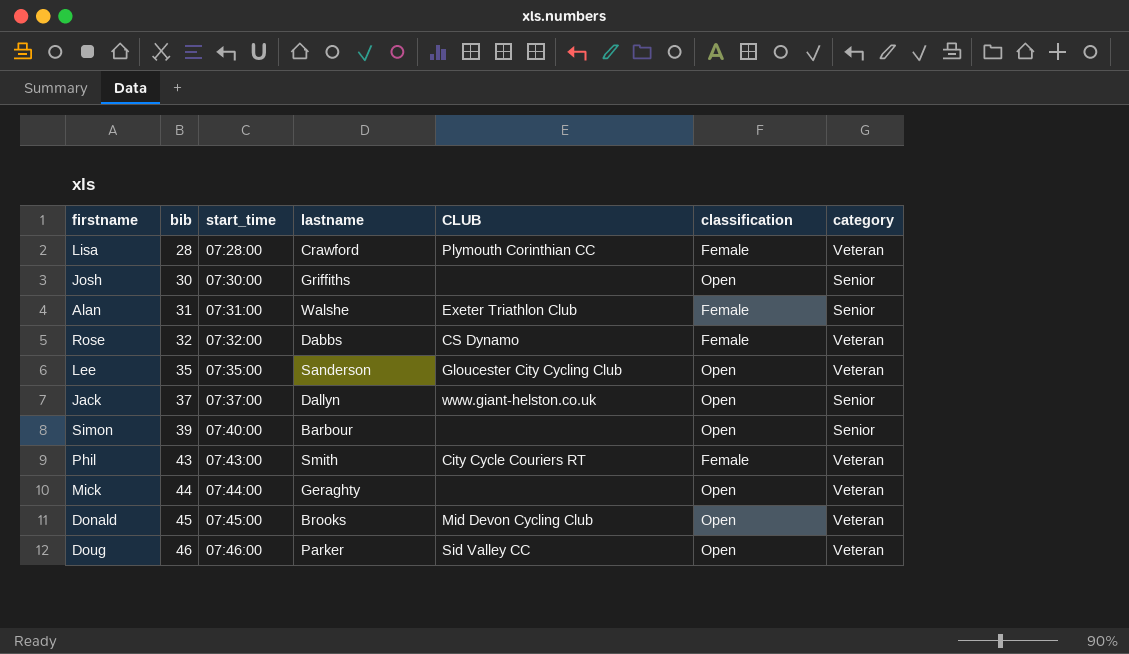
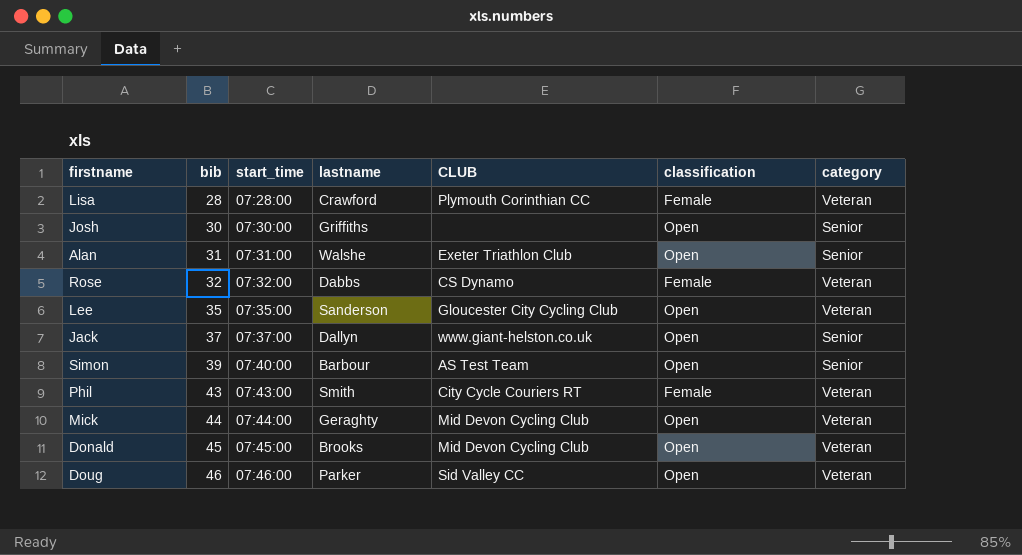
Alan | classification: Female -> Open
Simon | CLUB: none -> AS Test Team
Mick | CLUB: none -> Mid Devon Cycling Club

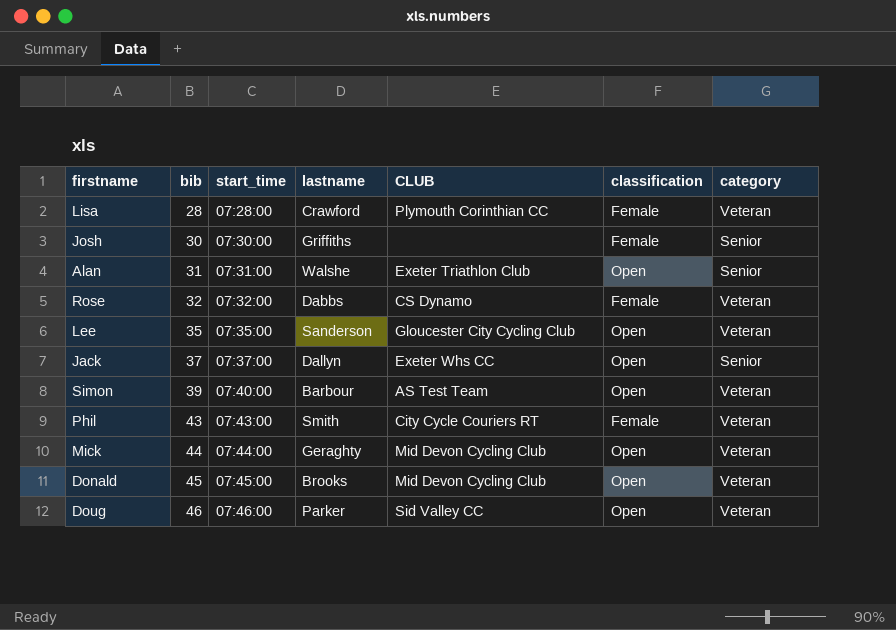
Josh | classification: Open -> Female
Jack | CLUB: www.giant-helston.co.uk -> Exeter Whs CC
Simon | category: Senior -> Veteran

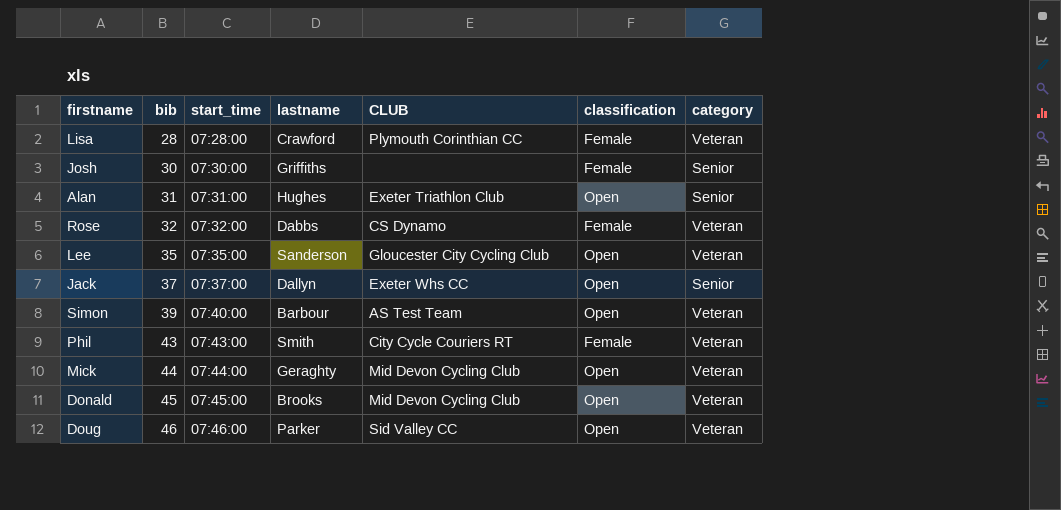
Alan | lastname: Walshe -> Hughes

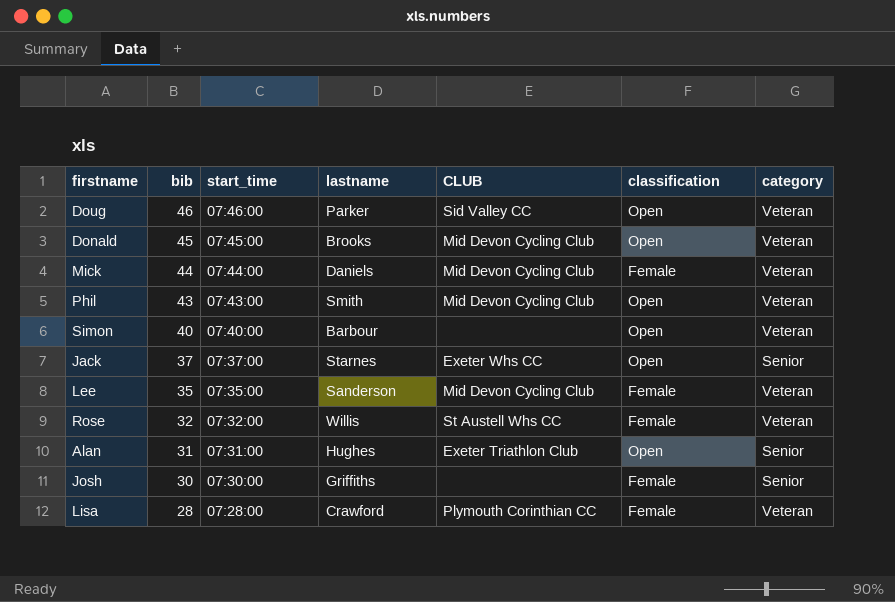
row order: bib ascending -> bib descending
Mick | lastname: Geraghty -> Daniels
Mick | classification: Open -> Female
Phil | CLUB: City Cycle Couriers RT -> Mid Devon Cycling Club
Phil | classification: Female -> Open
Simon | bib: 39 -> 40
Simon | CLUB: AS Test Team -> none
Jack | lastname: Dallyn -> Starnes
Lee | CLUB: Gloucester City Cycling Club -> Mid Devon Cycling Club
Lee | classification: Open -> Female
Rose | lastname: Dabbs -> Willis
Rose | CLUB: CS Dynamo -> St Austell Whs CC

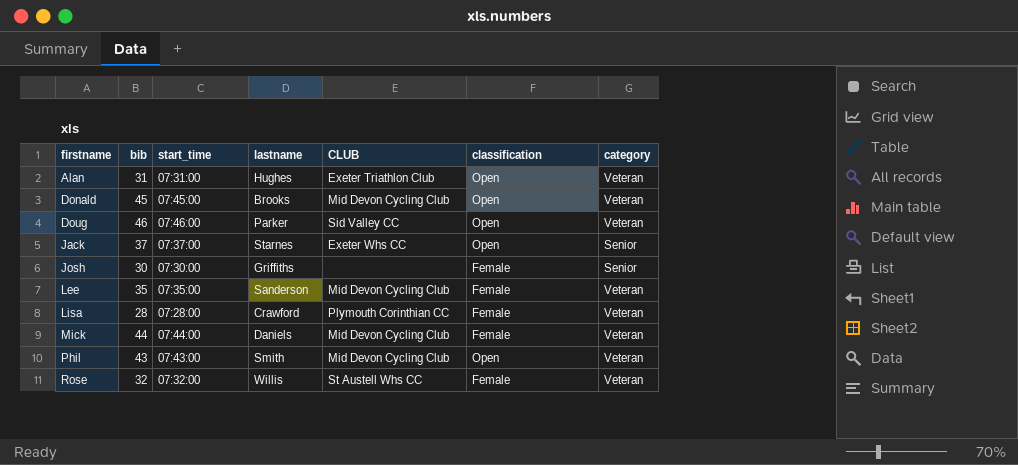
row order: bib descending -> firstname ascending
row Simon: 40 | 07:40:00 | Barbour | none | Open | Veteran -> none
Alan | category: Senior -> Veteran

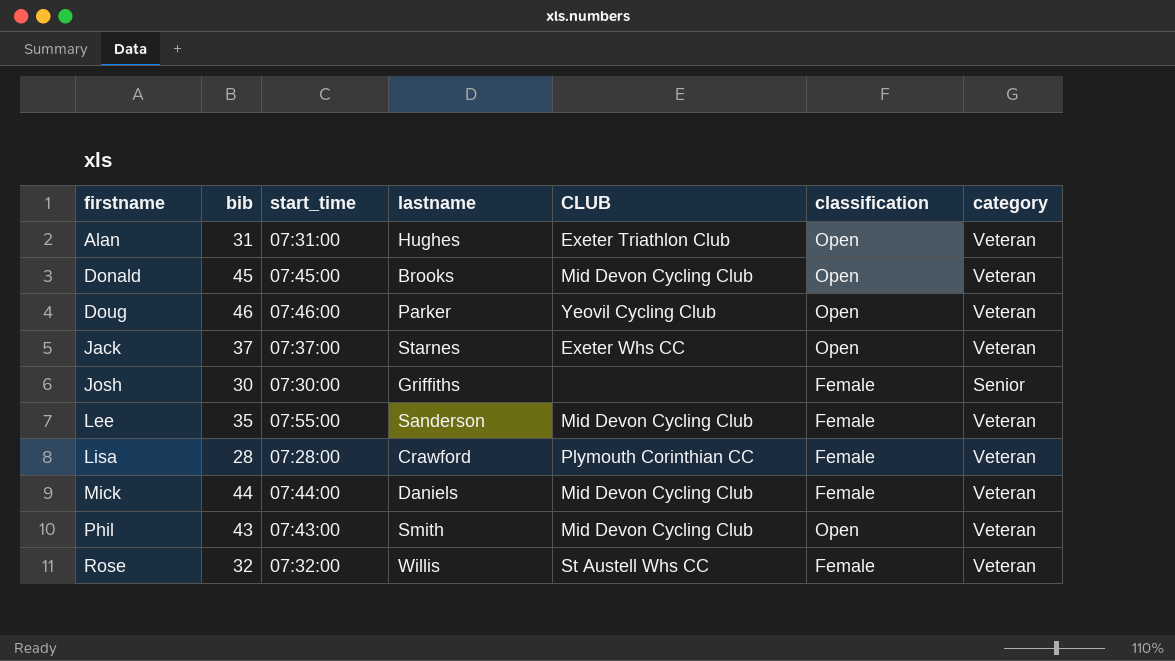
Doug | CLUB: Sid Valley CC -> Yeovil Cycling Club
Jack | category: Senior -> Veteran
Lee | start_time: 07:35:00 -> 07:55:00

